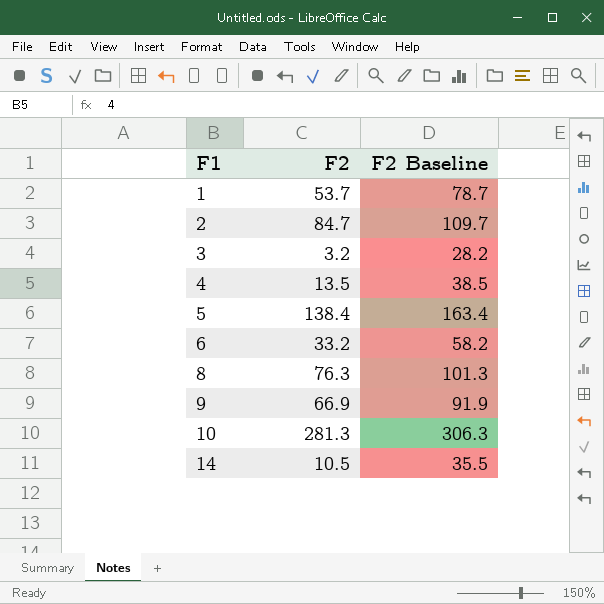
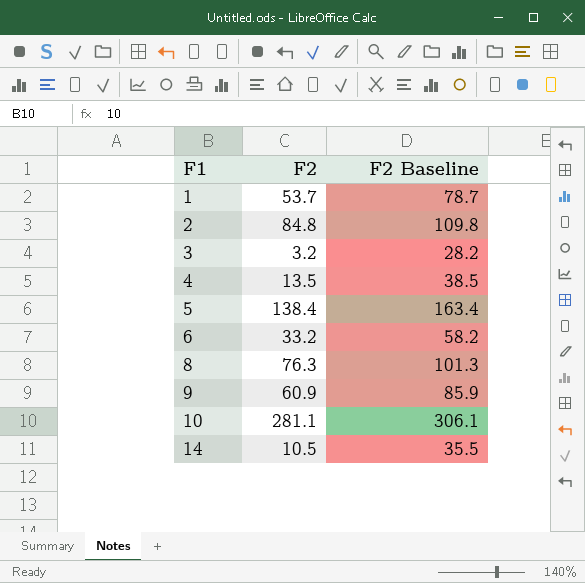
2 | F2: 84.7 -> 84.8
2 | F2 Baseline: 109.7 -> 109.8
9 | F2: 66.9 -> 60.9
9 | F2 Baseline: 91.9 -> 85.9
10 | F2: 281.3 -> 281.1
10 | F2 Baseline: 306.3 -> 306.1

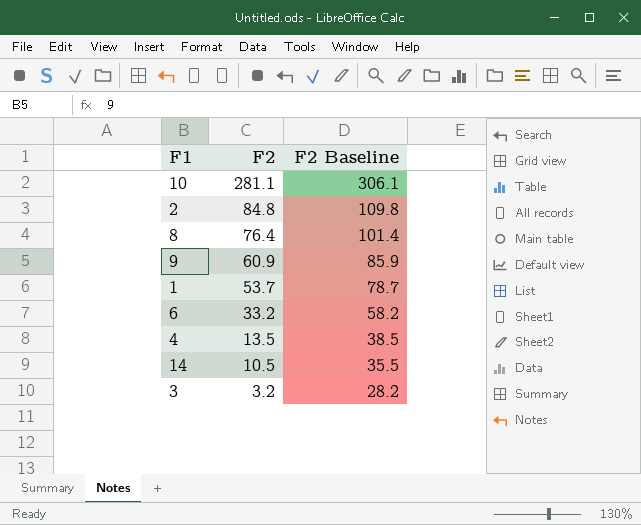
row order: F1 ascending -> F2 descending
row 5: 138.4 | 163.4 -> none
8 | F2: 76.3 -> 76.4
8 | F2 Baseline: 101.3 -> 101.4

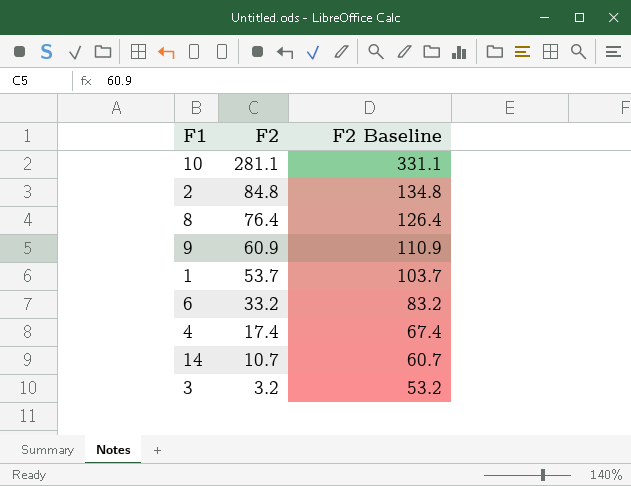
column F2 Baseline | formula: [F2] + 25 -> [F2] + 50
4 | F2: 13.5 -> 17.4
14 | F2: 10.5 -> 10.7

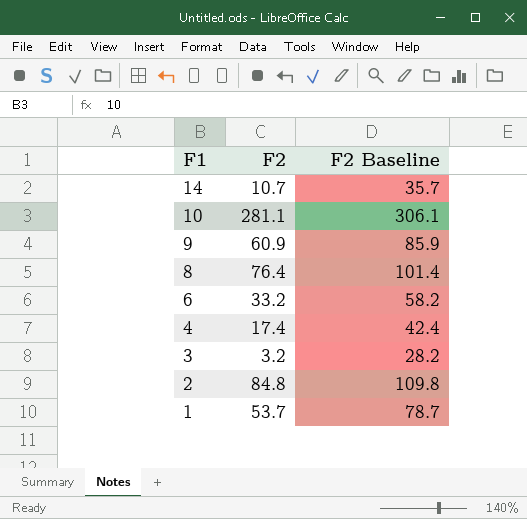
row order: F2 descending -> F1 descending
column F2 Baseline | formula: [F2] + 50 -> [F2] + 25

